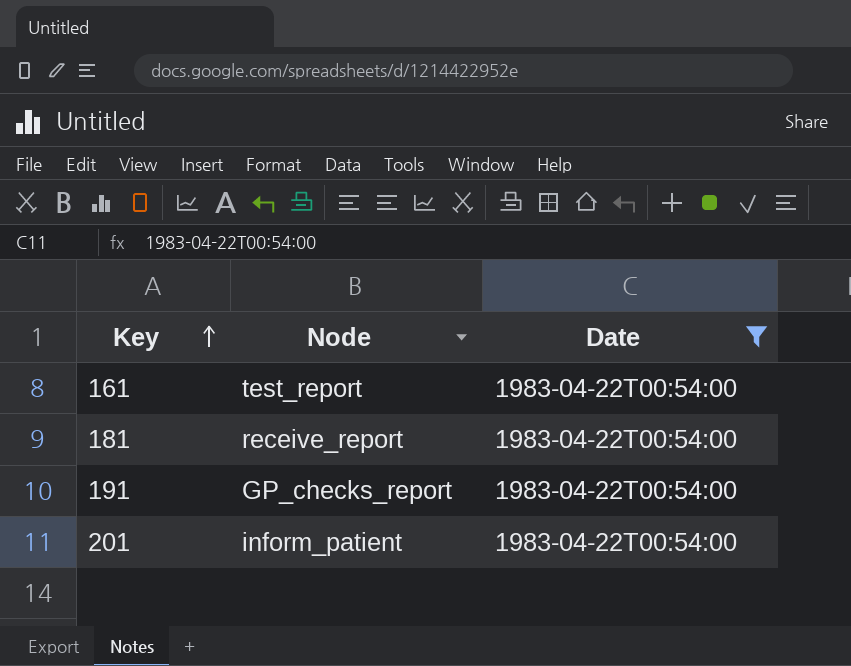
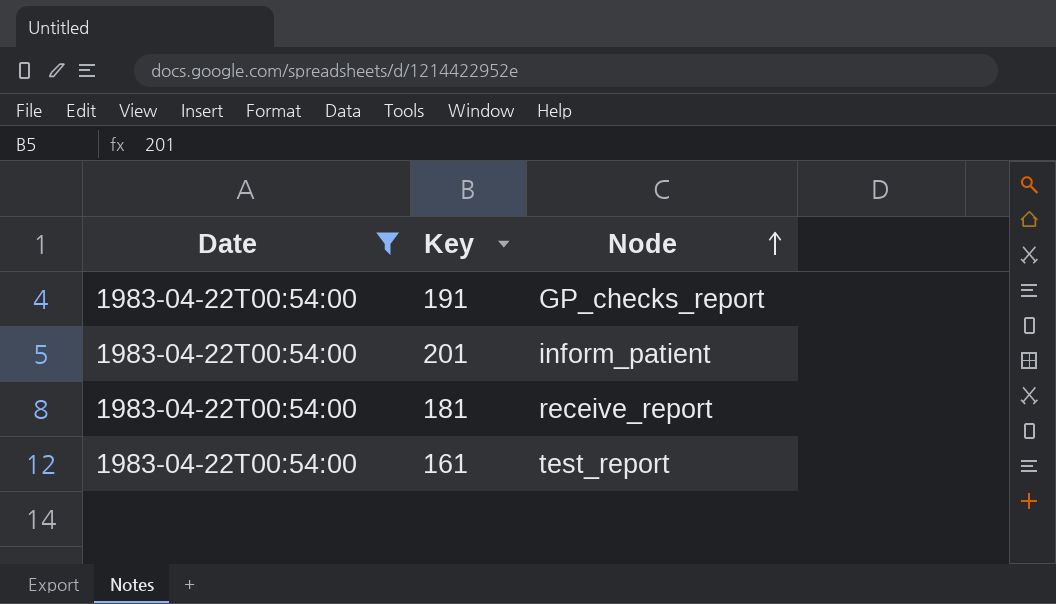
row order: Key ascending -> Node ascending
column Date | position: 3 -> 1

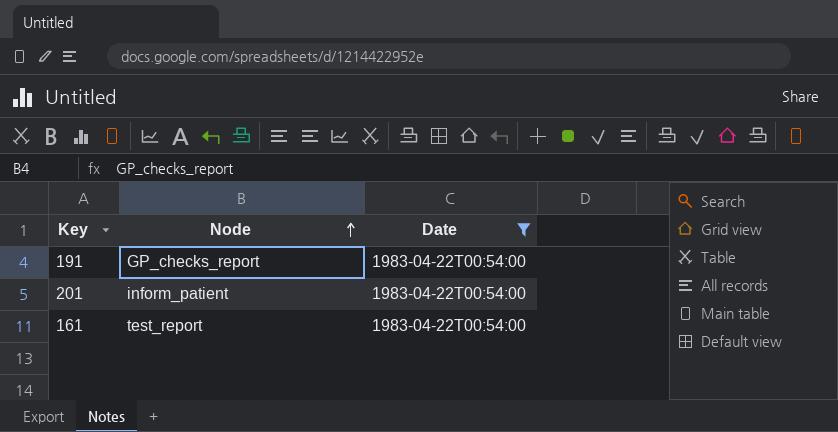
column Date | position: 1 -> 3
row 181: 1983-04-22T00:54:00 | receive_report -> none

